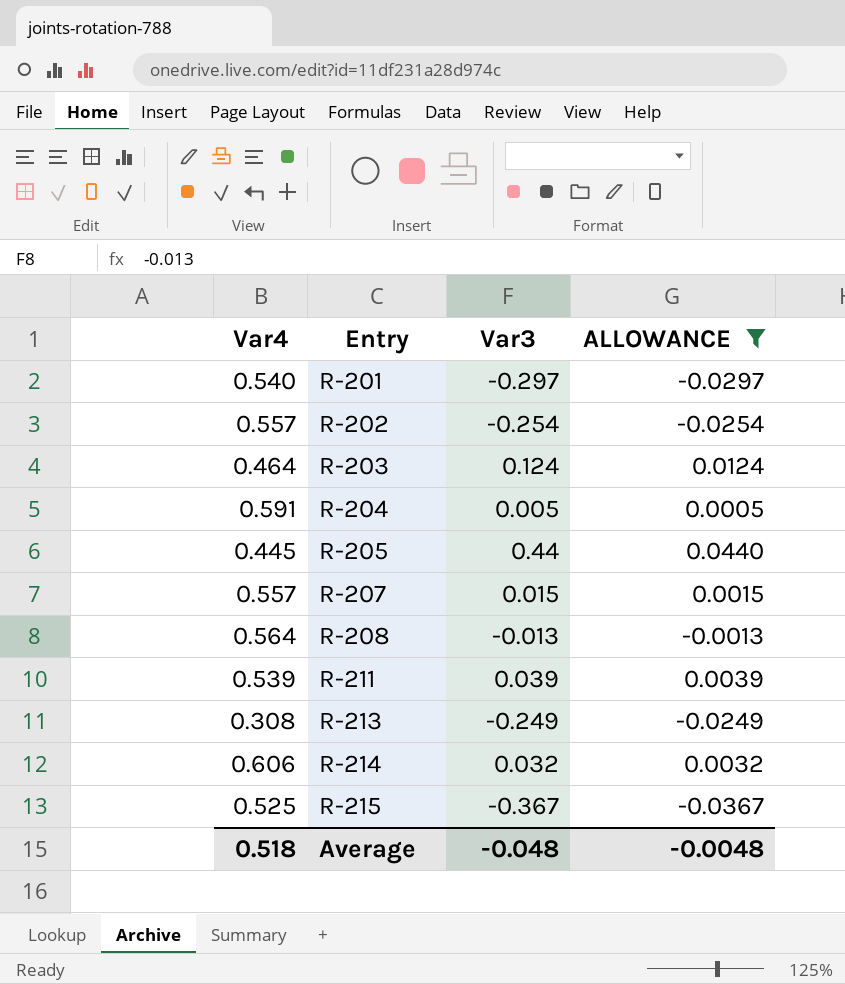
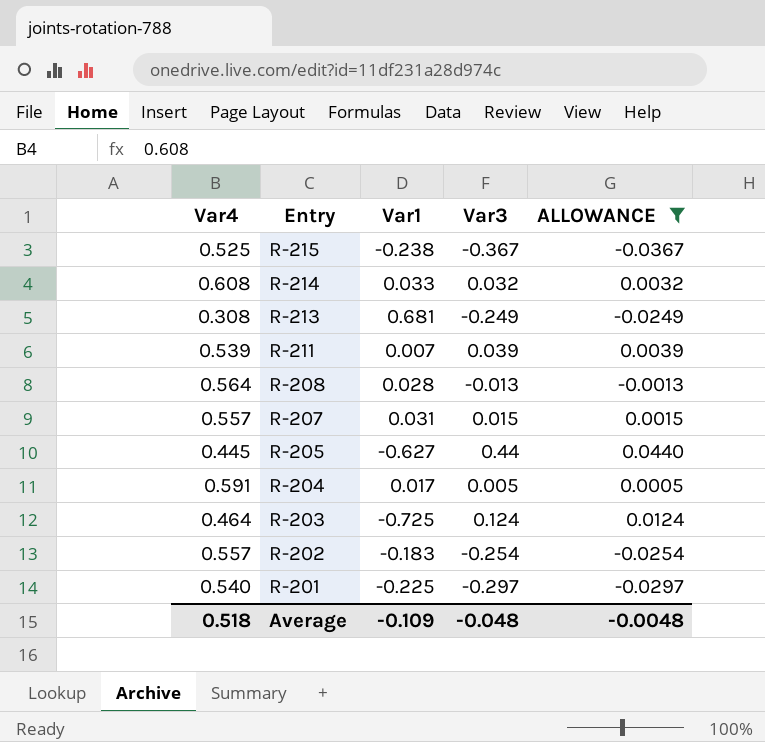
row order: Entry ascending -> Entry descending
column Var1 | position: none -> 3
R-214 | Var4: 0.606 -> 0.608

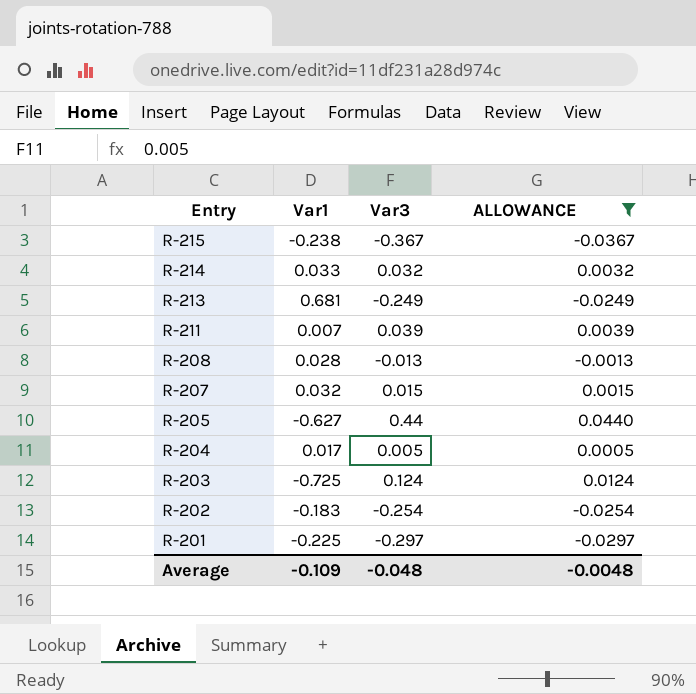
column Var4 | position: 1 -> none
R-207 | Var1: 0.031 -> 0.032

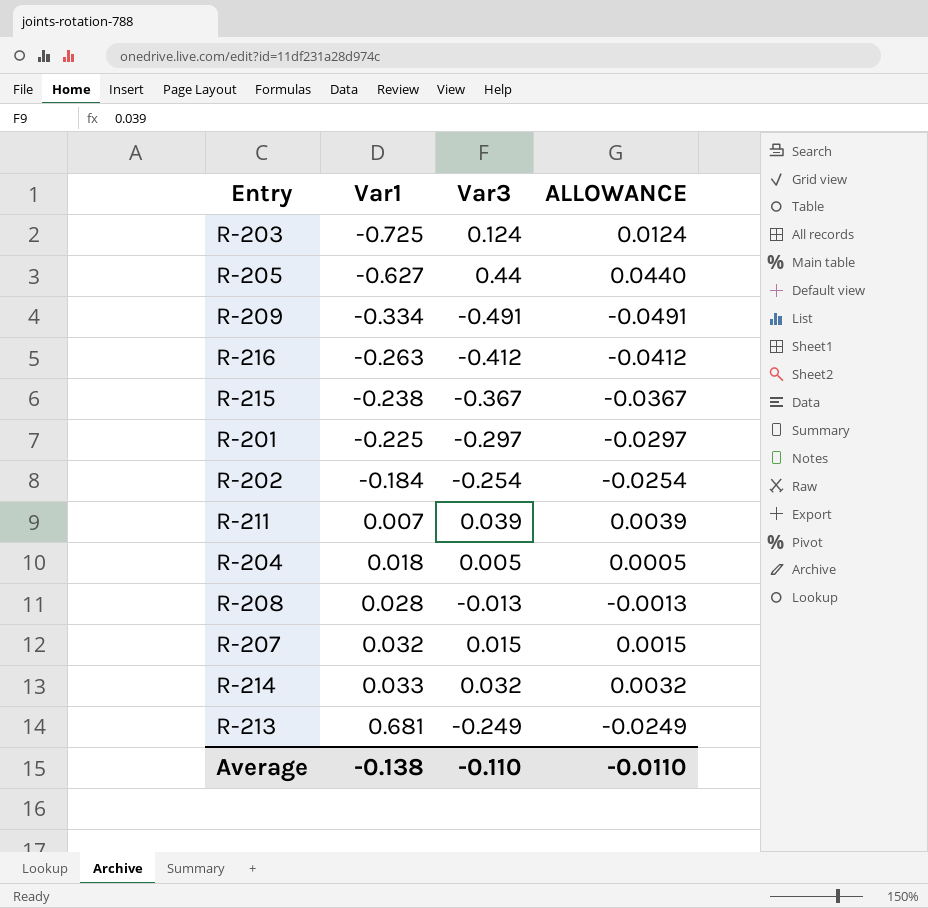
filter: ALLOWANCE >= -0.0367 -> none
row order: Entry descending -> Var1 ascending
R-202 | Var1: -0.183 -> -0.184
R-204 | Var1: 0.017 -> 0.018
Average | Var1: -0.109 -> -0.138
Average | Var3: -0.048 -> -0.110
Average | ALLOWANCE: -0.0048 -> -0.0110

